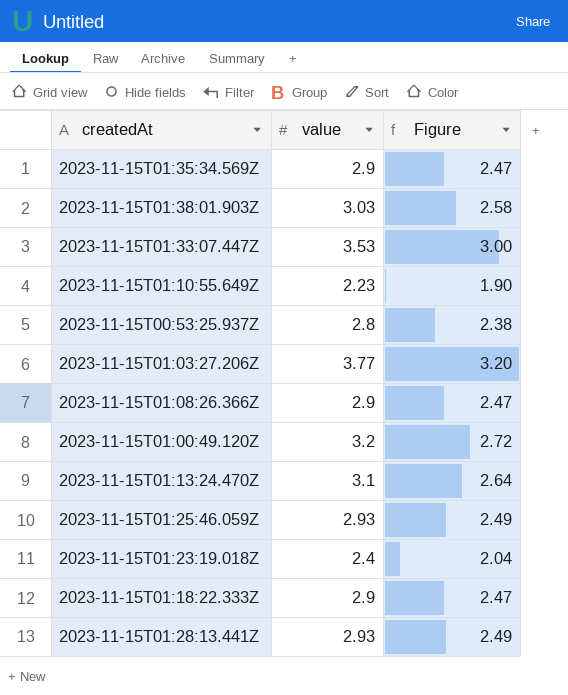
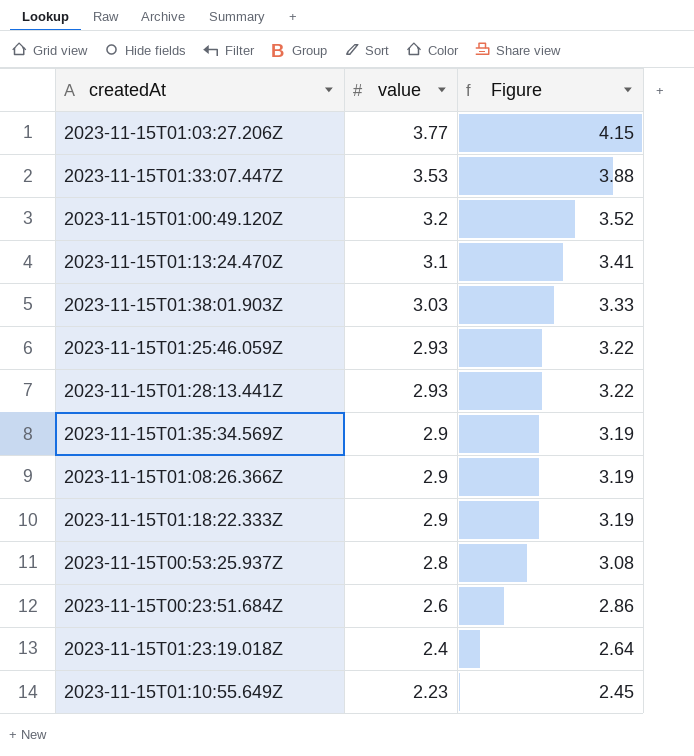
row order: none -> value descending
column Figure | formula: [value] * 0.85 -> [value] * 1.1
row 2023-11-15T00:23:51.684Z: none -> 2.6 | 2.86

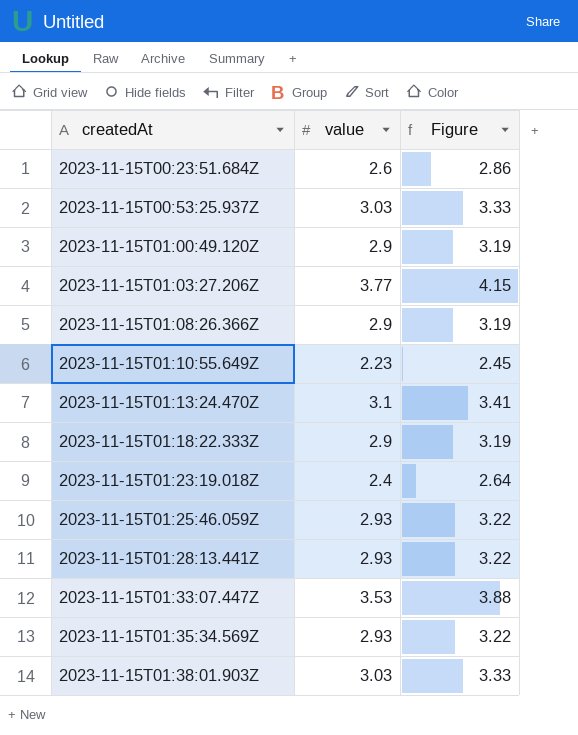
row order: value descending -> createdAt ascending
2023-11-15T00:53:25.937Z | value: 2.8 -> 3.03
2023-11-15T00:53:25.937Z | Figure: 3.08 -> 3.33
2023-11-15T01:00:49.120Z | value: 3.2 -> 2.9
2023-11-15T01:00:49.120Z | Figure: 3.52 -> 3.19
2023-11-15T01:35:34.569Z | value: 2.9 -> 2.93
2023-11-15T01:35:34.569Z | Figure: 3.19 -> 3.22

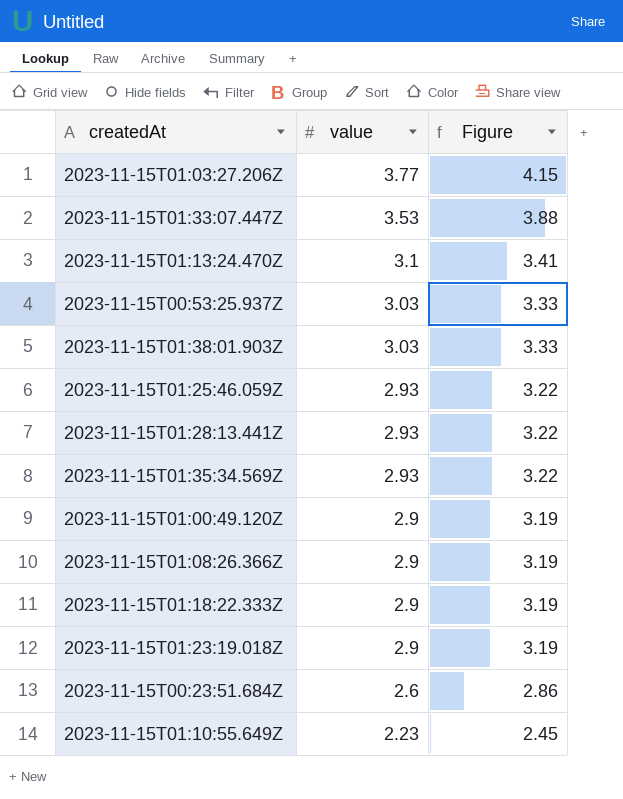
row order: createdAt ascending -> value descending
2023-11-15T01:23:19.018Z | value: 2.4 -> 2.9
2023-11-15T01:23:19.018Z | Figure: 2.64 -> 3.19

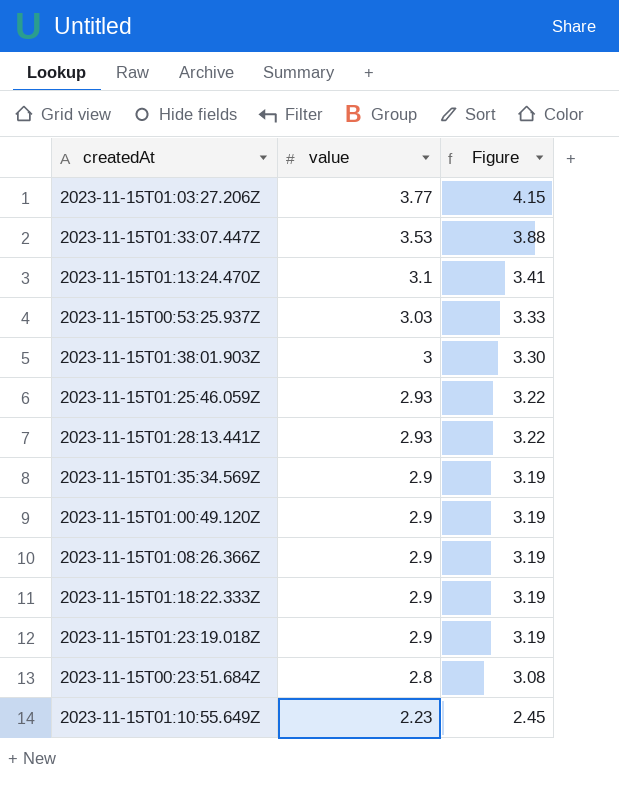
2023-11-15T01:38:01.903Z | value: 3.03 -> 3
2023-11-15T01:38:01.903Z | Figure: 3.33 -> 3.30
2023-11-15T01:35:34.569Z | value: 2.93 -> 2.9
2023-11-15T01:35:34.569Z | Figure: 3.22 -> 3.19
2023-11-15T00:23:51.684Z | value: 2.6 -> 2.8
2023-11-15T00:23:51.684Z | Figure: 2.86 -> 3.08

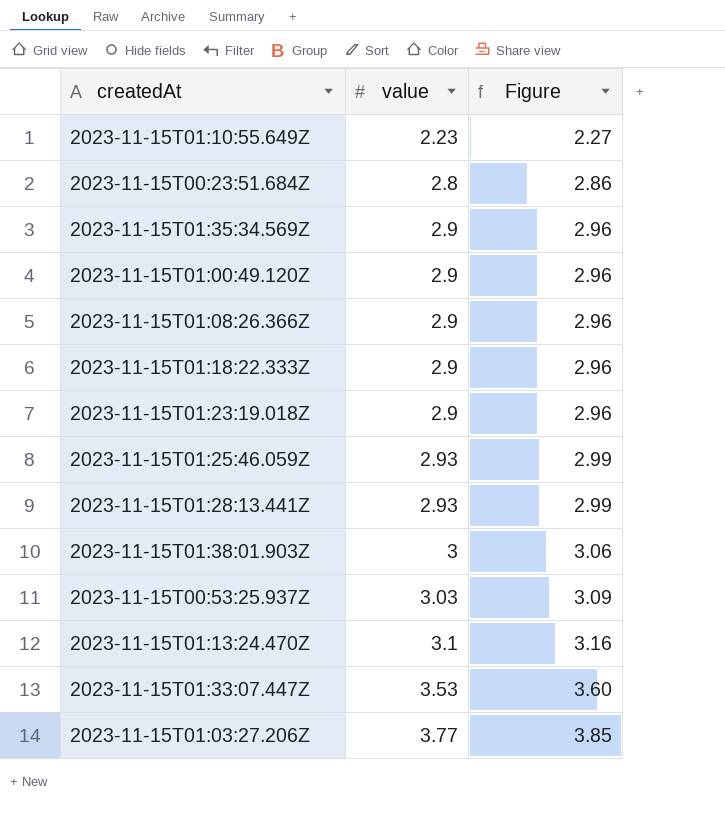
row order: value descending -> value ascending
column Figure | formula: [value] * 1.1 -> [value] * 1.02

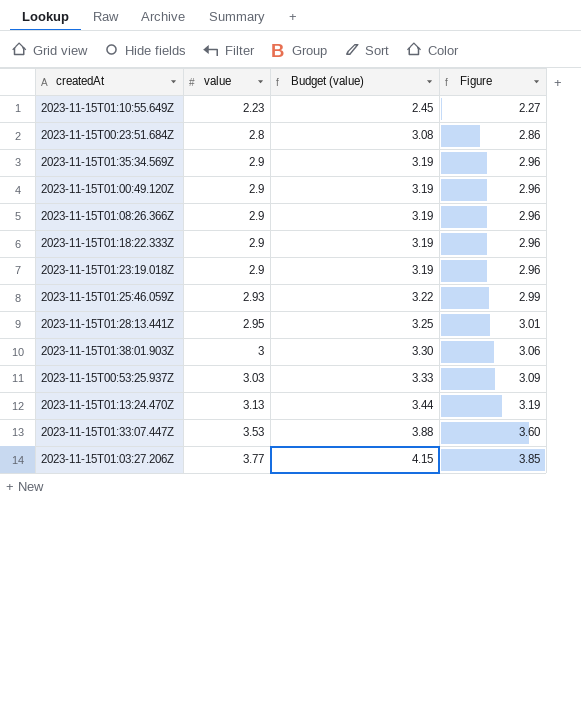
column Budget (value) | formula: none -> [value] * 1.1
2023-11-15T01:28:13.441Z | value: 2.93 -> 2.95
2023-11-15T01:28:13.441Z | Figure: 2.99 -> 3.01
2023-11-15T01:13:24.470Z | value: 3.1 -> 3.13
2023-11-15T01:13:24.470Z | Figure: 3.16 -> 3.19

